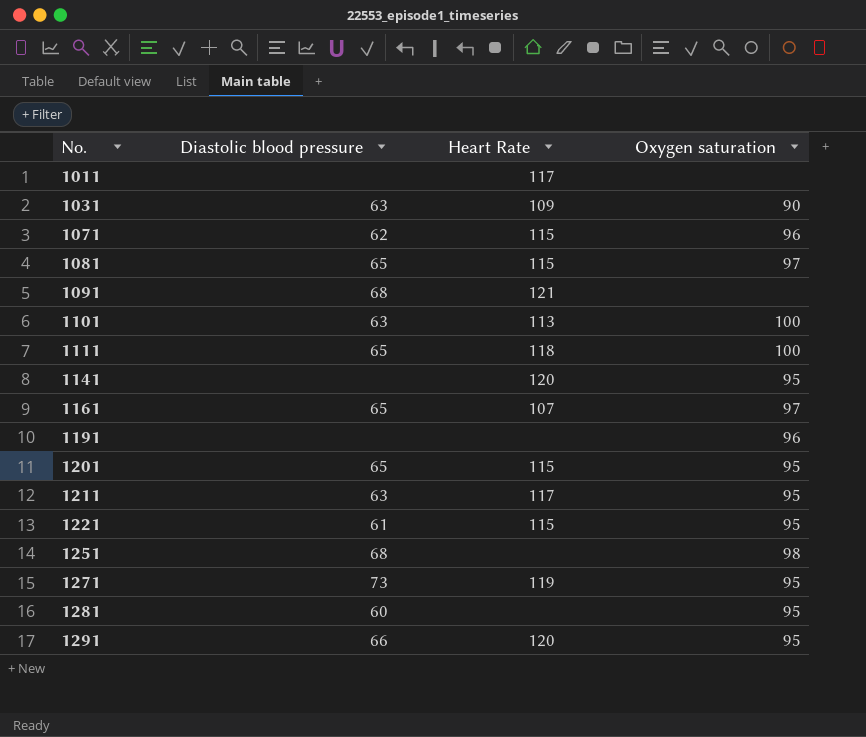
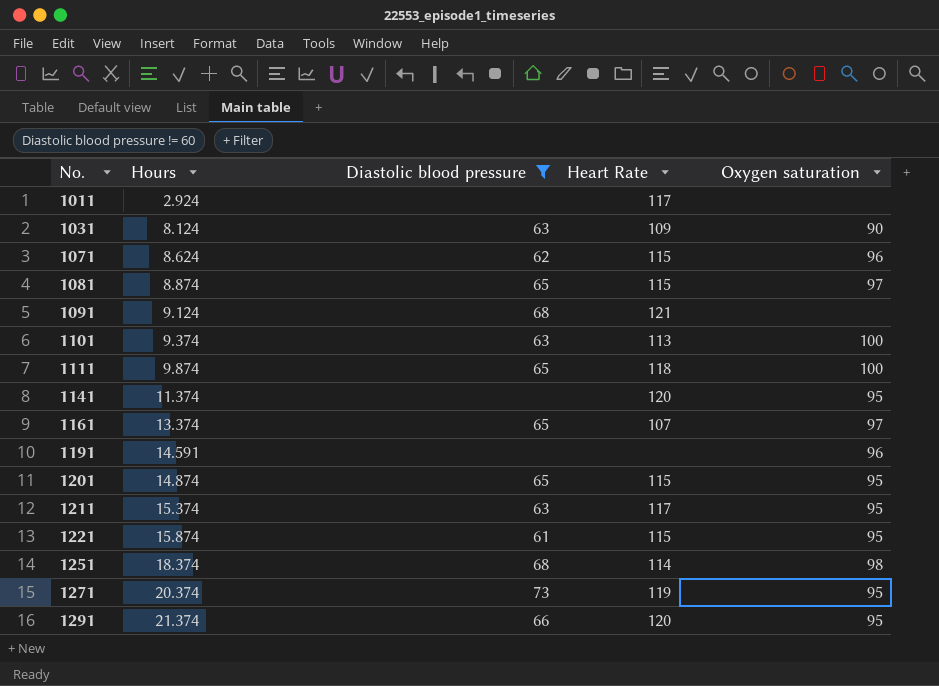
filter: none -> Diastolic blood pressure != 60
column Hours | position: none -> 2
1251 | Heart Rate: none -> 114

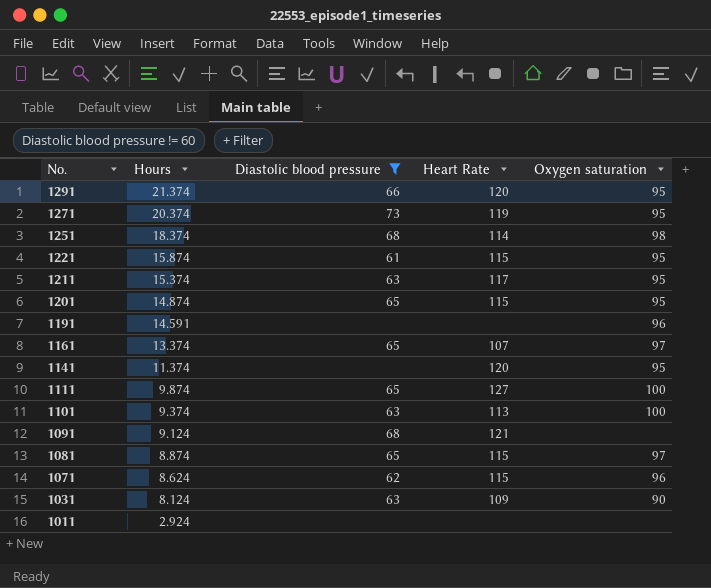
row order: No. ascending -> No. descending
1111 | Heart Rate: 118 -> 127
1011 | Heart Rate: 117 -> none

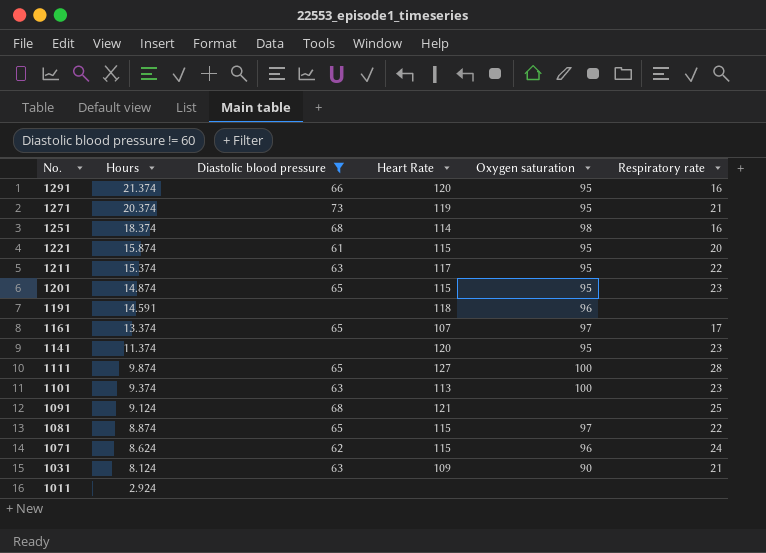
column Respiratory rate | position: none -> 6
1191 | Heart Rate: none -> 118

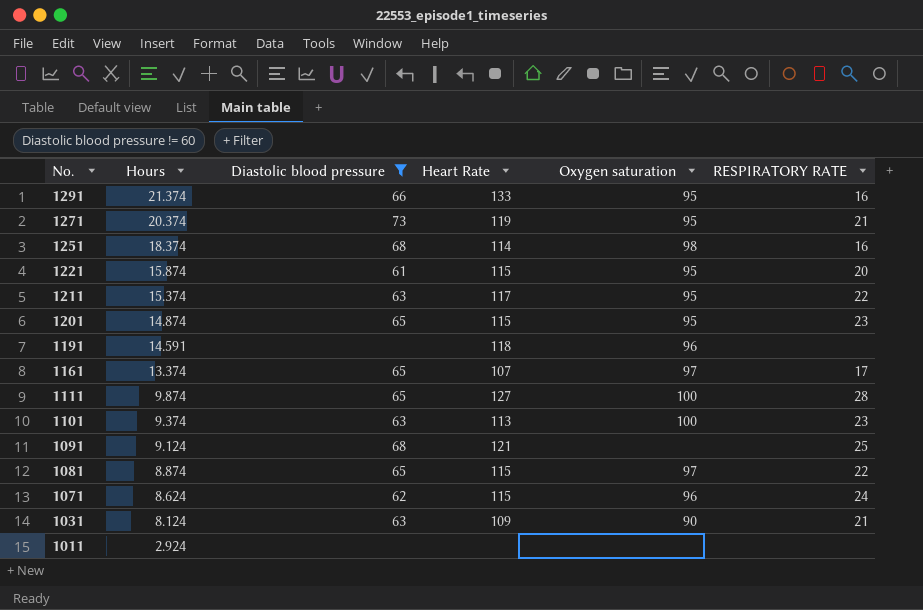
column name: Respiratory rate -> RESPIRATORY RATE
row 1141: 11.374 | none | 120 | 95 | 23 -> none
1291 | Heart Rate: 120 -> 133

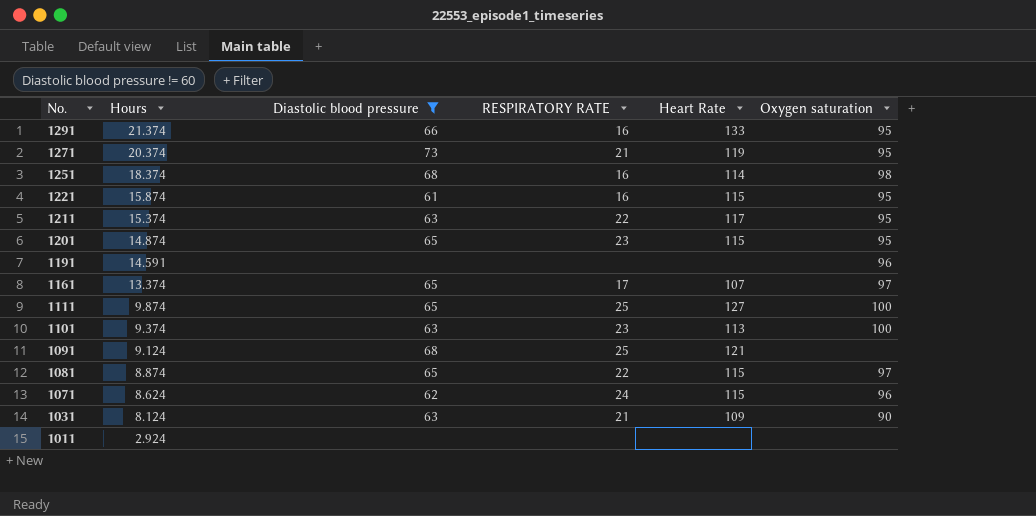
column RESPIRATORY RATE | position: 6 -> 4
1221 | RESPIRATORY RATE: 20 -> 16
1191 | Heart Rate: 118 -> none
1111 | RESPIRATORY RATE: 28 -> 25

